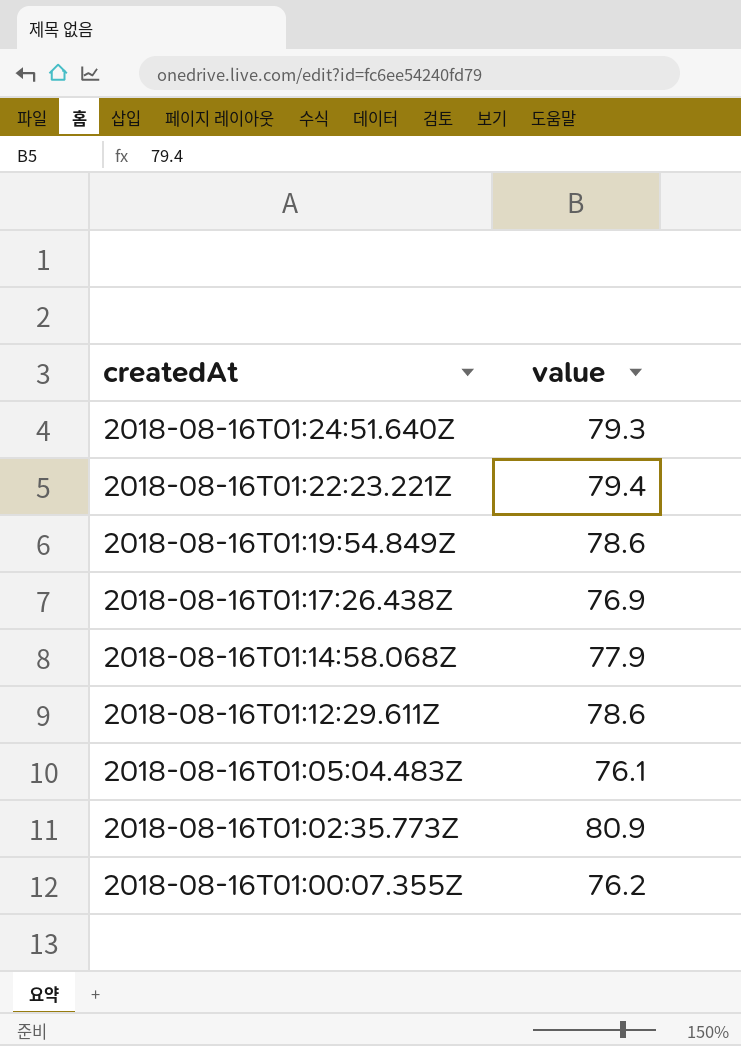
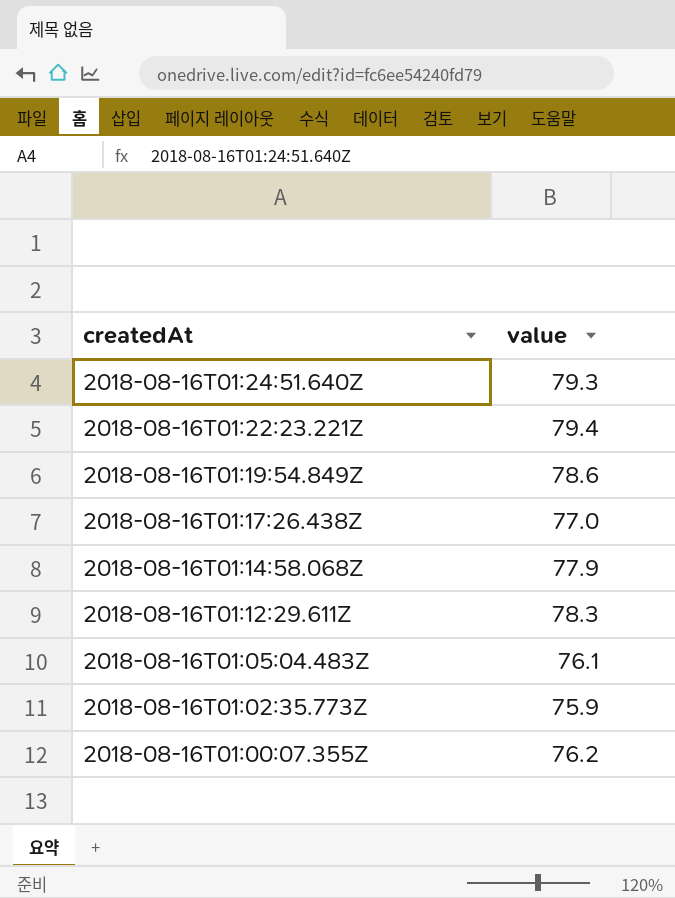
2018-08-16T01:17:26.438Z | value: 76.9 -> 77.0
2018-08-16T01:12:29.611Z | value: 78.6 -> 78.3
2018-08-16T01:02:35.773Z | value: 80.9 -> 75.9

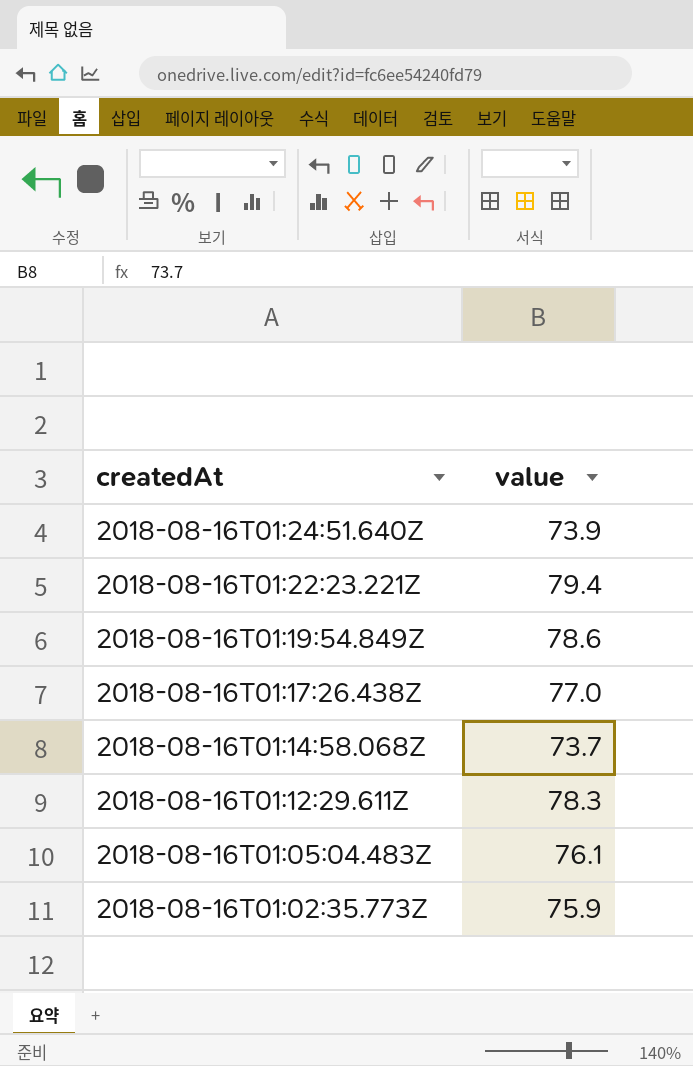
row 2018-08-16T01:00:07.355Z: 76.2 -> none
2018-08-16T01:24:51.640Z | value: 79.3 -> 73.9
2018-08-16T01:14:58.068Z | value: 77.9 -> 73.7

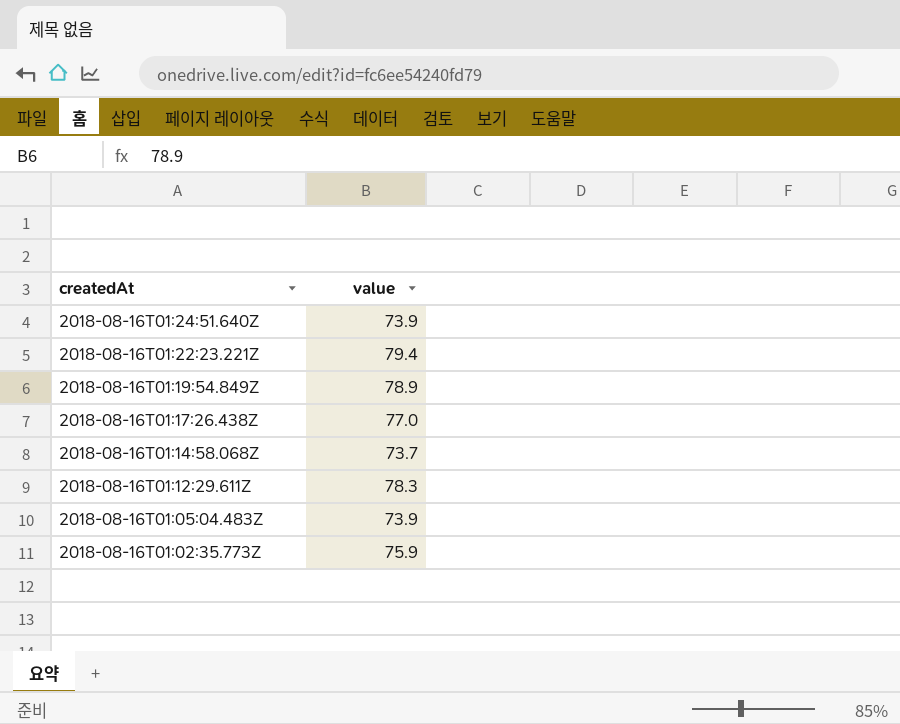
2018-08-16T01:19:54.849Z | value: 78.6 -> 78.9
2018-08-16T01:05:04.483Z | value: 76.1 -> 73.9

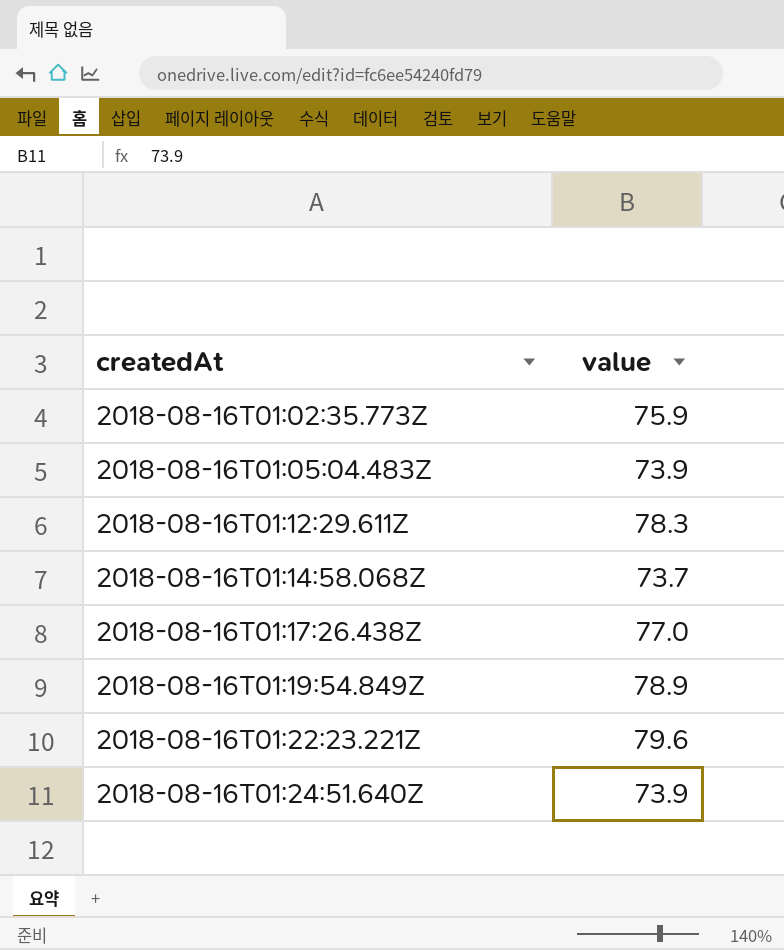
row order: createdAt descending -> createdAt ascending
2018-08-16T01:22:23.221Z | value: 79.4 -> 79.6

